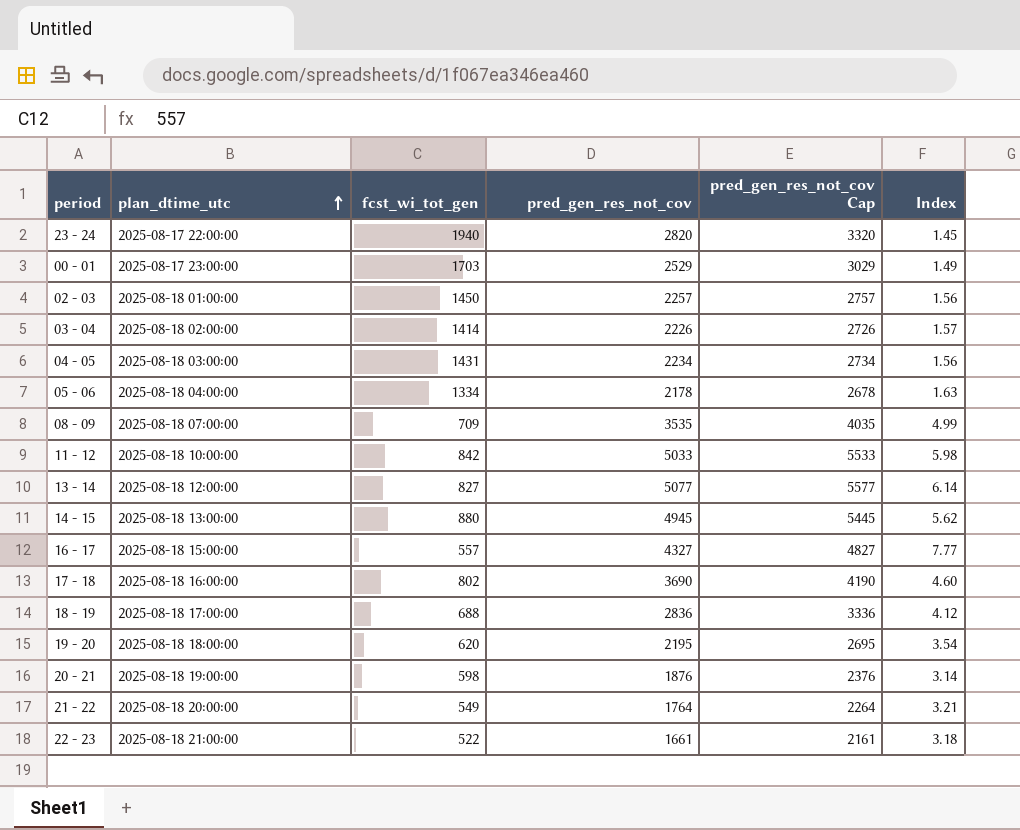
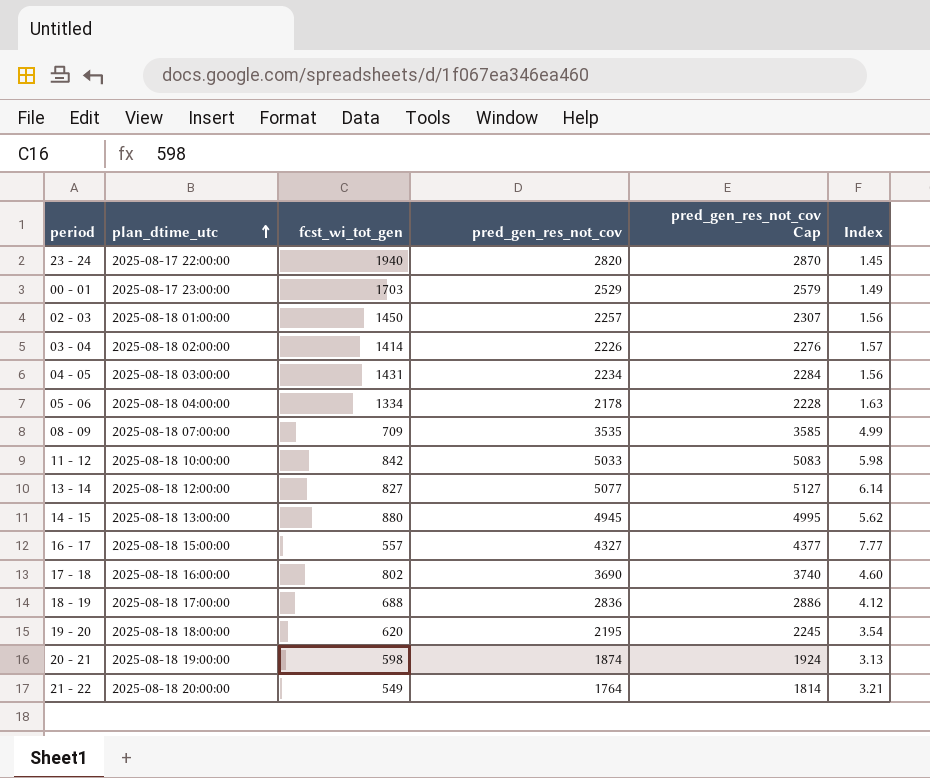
column pred_gen_res_not_cov Cap | formula: [pred_gen_res_not_cov] + 500 -> [pred_gen_res_not_cov] + 50
row 22 - 23: 2025-08-18 21:00:00 | 522 | 1661 | 2161 | 3.18 -> none
20 - 21 | pred_gen_res_not_cov: 1876 -> 1874
20 - 21 | Index: 3.14 -> 3.13

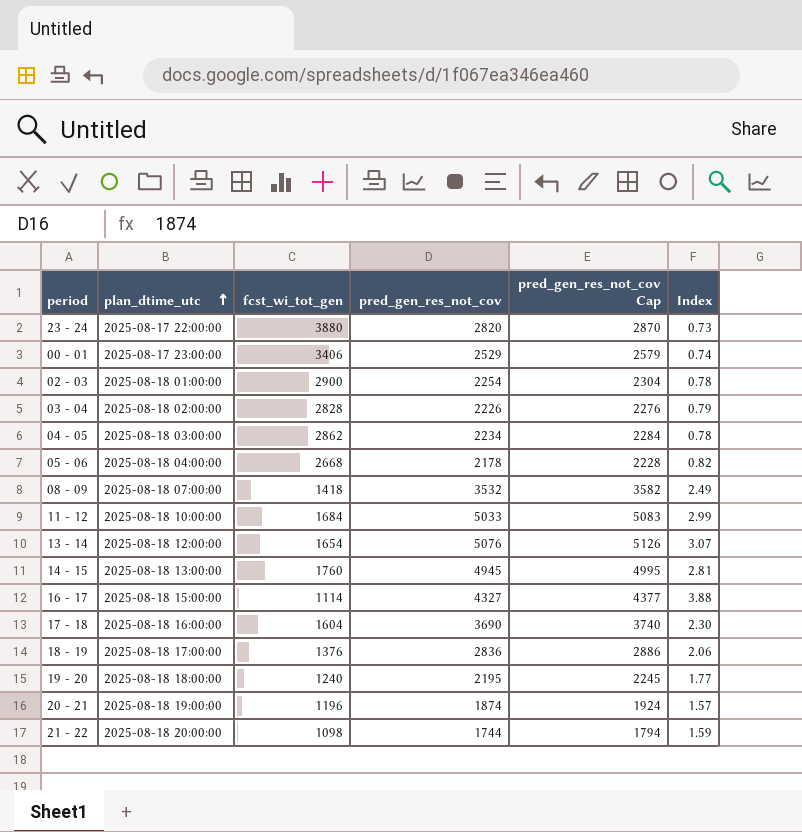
23 - 24 | fcst_wi_tot_gen: 1940 -> 3880
23 - 24 | Index: 1.45 -> 0.73
00 - 01 | fcst_wi_tot_gen: 1703 -> 3406
00 - 01 | Index: 1.49 -> 0.74
02 - 03 | fcst_wi_tot_gen: 1450 -> 2900
02 - 03 | pred_gen_res_not_cov: 2257 -> 2254
02 - 03 | pred_gen_res_not_cov Cap: 2307 -> 2304
02 - 03 | Index: 1.56 -> 0.78
03 - 04 | fcst_wi_tot_gen: 1414 -> 2828
03 - 04 | Index: 1.57 -> 0.79
04 - 05 | fcst_wi_tot_gen: 1431 -> 2862
04 - 05 | Index: 1.56 -> 0.78
05 - 06 | fcst_wi_tot_gen: 1334 -> 2668
05 - 06 | Index: 1.63 -> 0.82
08 - 09 | fcst_wi_tot_gen: 709 -> 1418
08 - 09 | pred_gen_res_not_cov: 3535 -> 3532
08 - 09 | pred_gen_res_not_cov Cap: 3585 -> 3582
08 - 09 | Index: 4.99 -> 2.49
11 - 12 | fcst_wi_tot_gen: 842 -> 1684
11 - 12 | Index: 5.98 -> 2.99
13 - 14 | fcst_wi_tot_gen: 827 -> 1654
13 - 14 | pred_gen_res_not_cov: 5077 -> 5076
13 - 14 | pred_gen_res_not_cov Cap: 5127 -> 5126
13 - 14 | Index: 6.14 -> 3.07
14 - 15 | fcst_wi_tot_gen: 880 -> 1760
14 - 15 | Index: 5.62 -> 2.81
16 - 17 | fcst_wi_tot_gen: 557 -> 1114
16 - 17 | Index: 7.77 -> 3.88
17 - 18 | fcst_wi_tot_gen: 802 -> 1604
17 - 18 | Index: 4.60 -> 2.30
18 - 19 | fcst_wi_tot_gen: 688 -> 1376
18 - 19 | Index: 4.12 -> 2.06
19 - 20 | fcst_wi_tot_gen: 620 -> 1240
19 - 20 | Index: 3.54 -> 1.77
20 - 21 | fcst_wi_tot_gen: 598 -> 1196
20 - 21 | Index: 3.13 -> 1.57
21 - 22 | fcst_wi_tot_gen: 549 -> 1098
21 - 22 | pred_gen_res_not_cov: 1764 -> 1744
21 - 22 | pred_gen_res_not_cov Cap: 1814 -> 1794
21 - 22 | Index: 3.21 -> 1.59

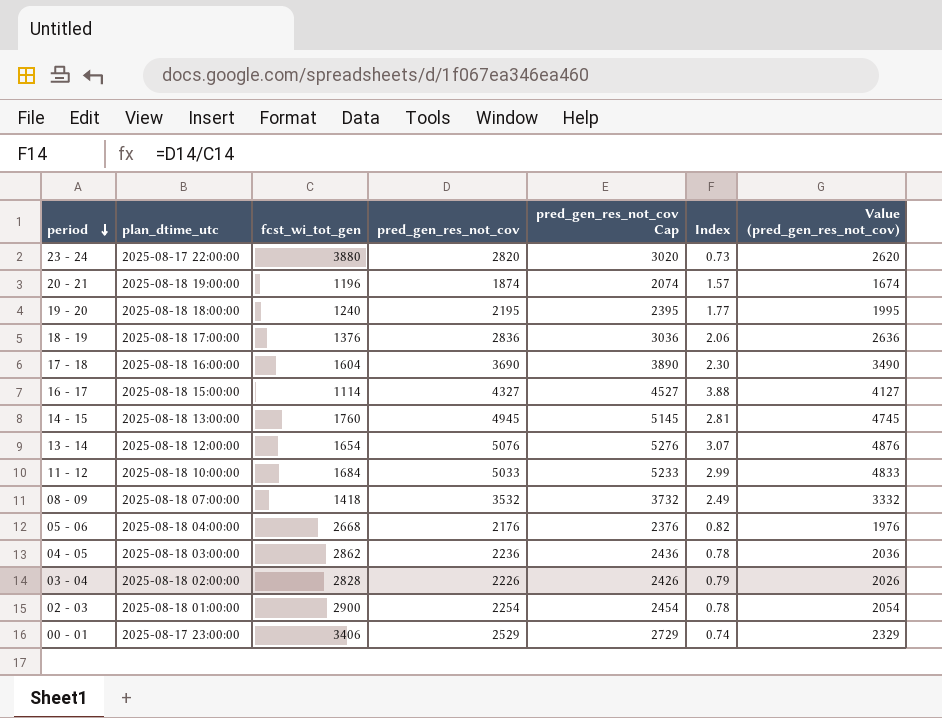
row order: plan_dtime_utc ascending -> period descending
column pred_gen_res_not_cov Cap | formula: [pred_gen_res_not_cov] + 50 -> [pred_gen_res_not_cov] + 200
column Value (pred_gen_res_not_cov) | formula: none -> [pred_gen_res_not_cov] - 200
row 21 - 22: 2025-08-18 20:00:00 | 1098 | 1744 | 1794 | 1.59 -> none
05 - 06 | pred_gen_res_not_cov: 2178 -> 2176
04 - 05 | pred_gen_res_not_cov: 2234 -> 2236

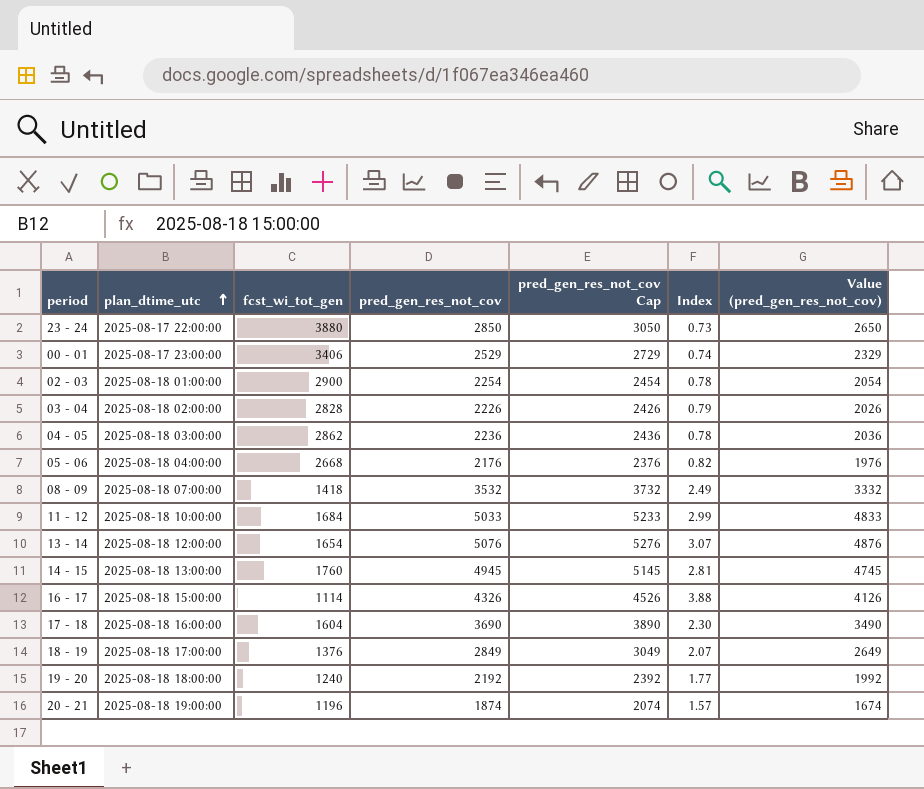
row order: period descending -> plan_dtime_utc ascending
23 - 24 | pred_gen_res_not_cov: 2820 -> 2850
23 - 24 | pred_gen_res_not_cov Cap: 3020 -> 3050
23 - 24 | Value (pred_gen_res_not_cov): 2620 -> 2650
16 - 17 | pred_gen_res_not_cov: 4327 -> 4326
16 - 17 | pred_gen_res_not_cov Cap: 4527 -> 4526
16 - 17 | Value (pred_gen_res_not_cov): 4127 -> 4126
18 - 19 | pred_gen_res_not_cov: 2836 -> 2849
18 - 19 | pred_gen_res_not_cov Cap: 3036 -> 3049
18 - 19 | Index: 2.06 -> 2.07
18 - 19 | Value (pred_gen_res_not_cov): 2636 -> 2649
19 - 20 | pred_gen_res_not_cov: 2195 -> 2192
19 - 20 | pred_gen_res_not_cov Cap: 2395 -> 2392
19 - 20 | Value (pred_gen_res_not_cov): 1995 -> 1992

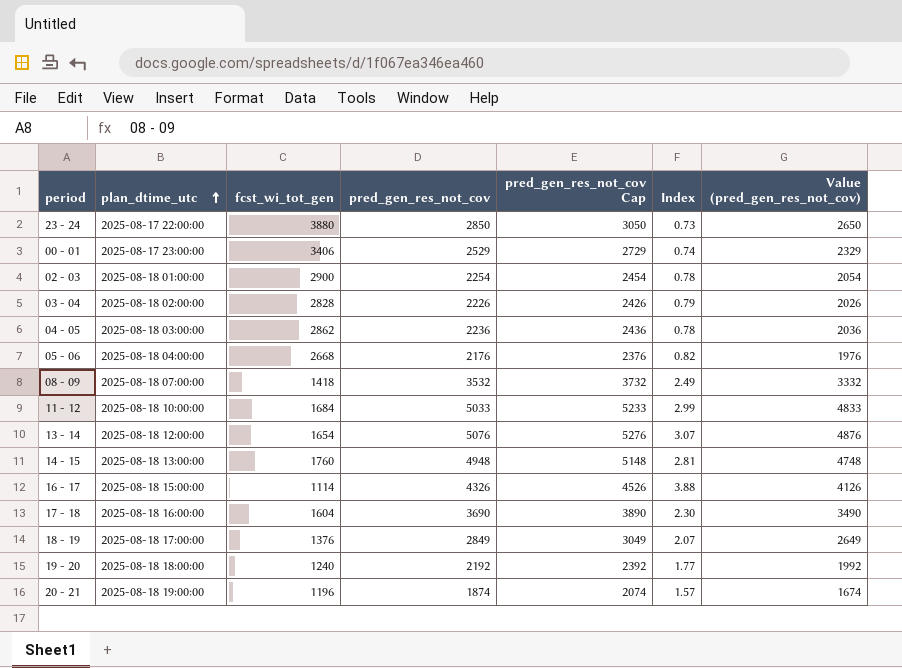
14 - 15 | pred_gen_res_not_cov: 4945 -> 4948
14 - 15 | pred_gen_res_not_cov Cap: 5145 -> 5148
14 - 15 | Value (pred_gen_res_not_cov): 4745 -> 4748

